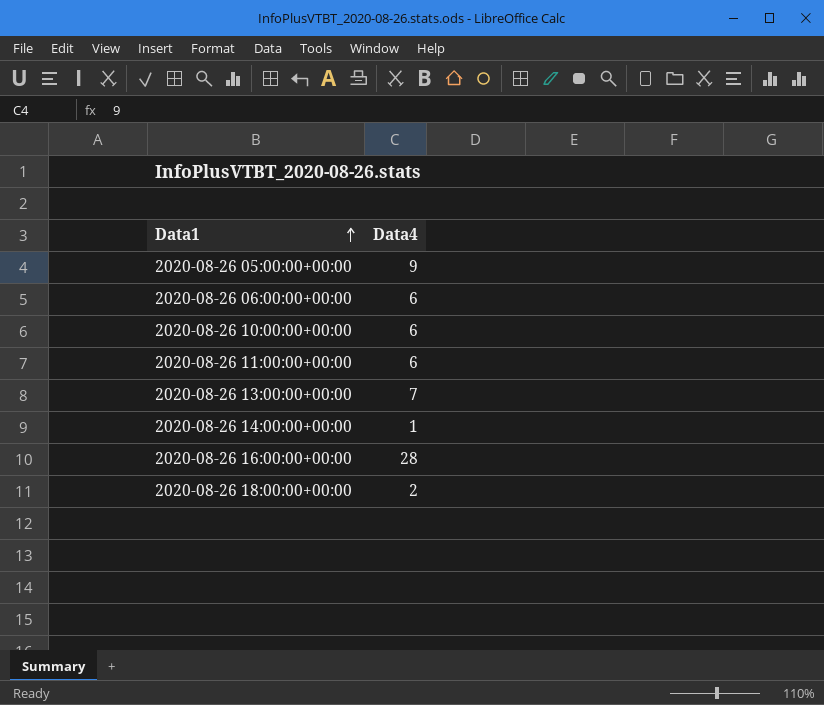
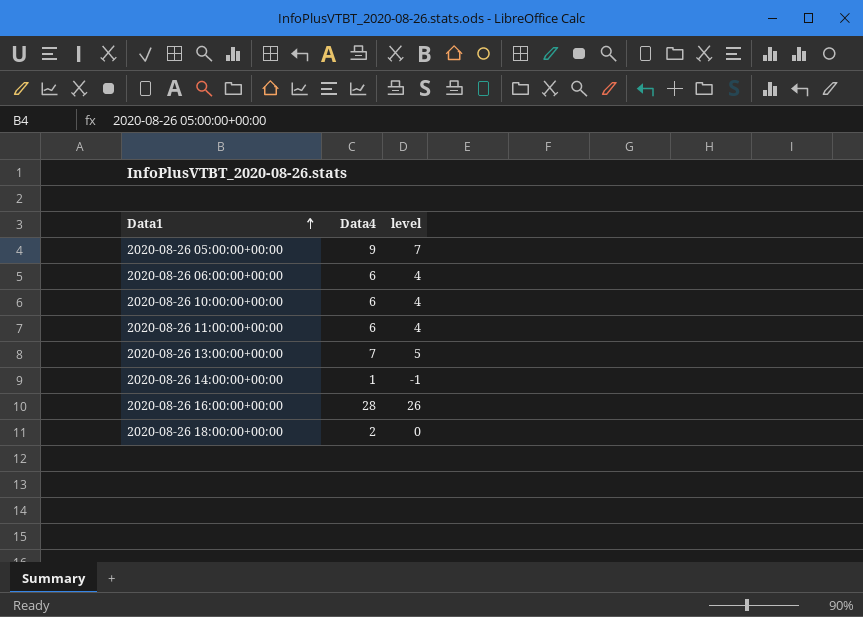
column level | formula: none -> [Data4] - 2

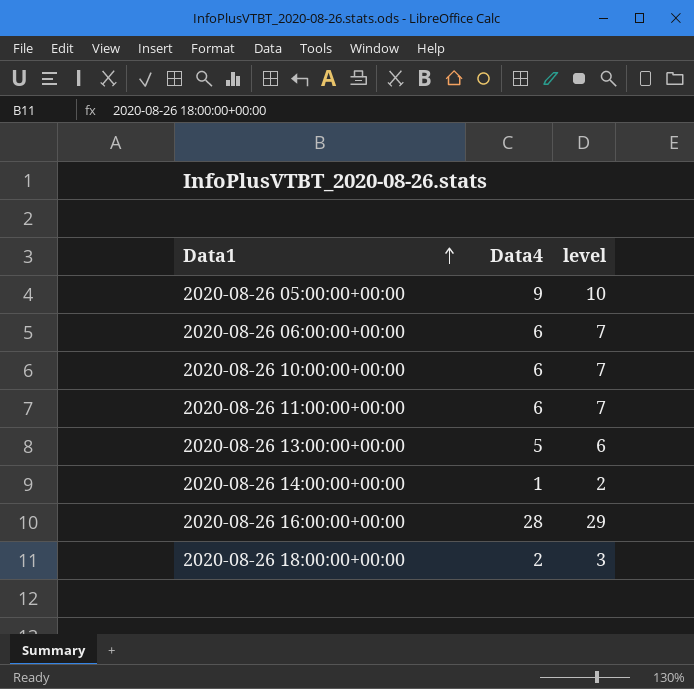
column level | formula: [Data4] - 2 -> [Data4] + 1
2020-08-26 13:00:00+00:00 | Data4: 7 -> 5

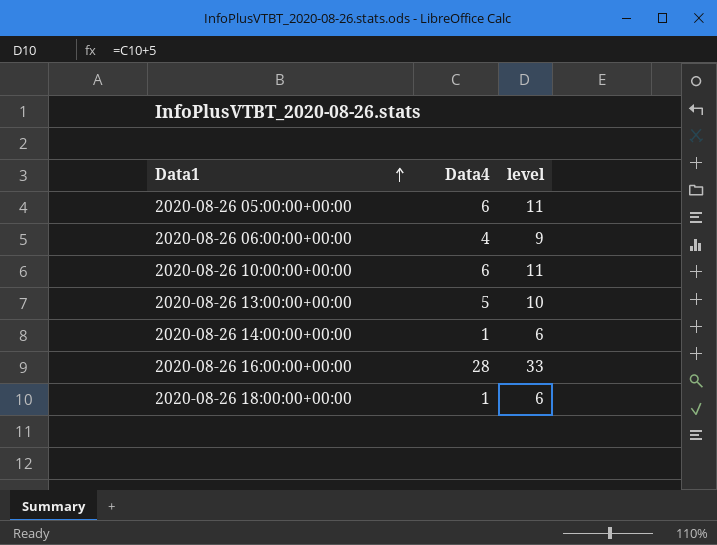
column level | formula: [Data4] + 1 -> [Data4] + 5
row 2020-08-26 11:00:00+00:00: 6 | 7 -> none
2020-08-26 05:00:00+00:00 | Data4: 9 -> 6
2020-08-26 06:00:00+00:00 | Data4: 6 -> 4
2020-08-26 18:00:00+00:00 | Data4: 2 -> 1

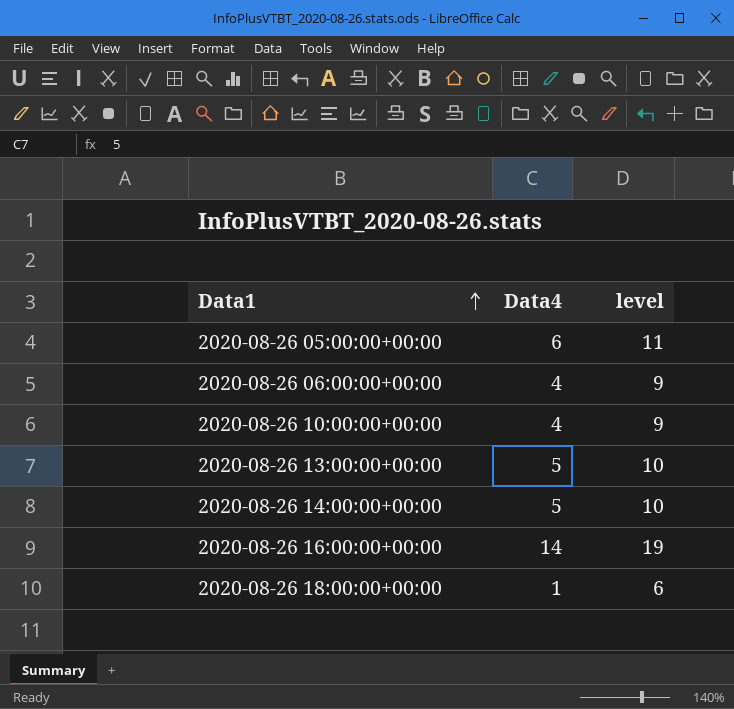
2020-08-26 10:00:00+00:00 | Data4: 6 -> 4
2020-08-26 10:00:00+00:00 | level: 11 -> 9
2020-08-26 14:00:00+00:00 | Data4: 1 -> 5
2020-08-26 14:00:00+00:00 | level: 6 -> 10
2020-08-26 16:00:00+00:00 | Data4: 28 -> 14
2020-08-26 16:00:00+00:00 | level: 33 -> 19

